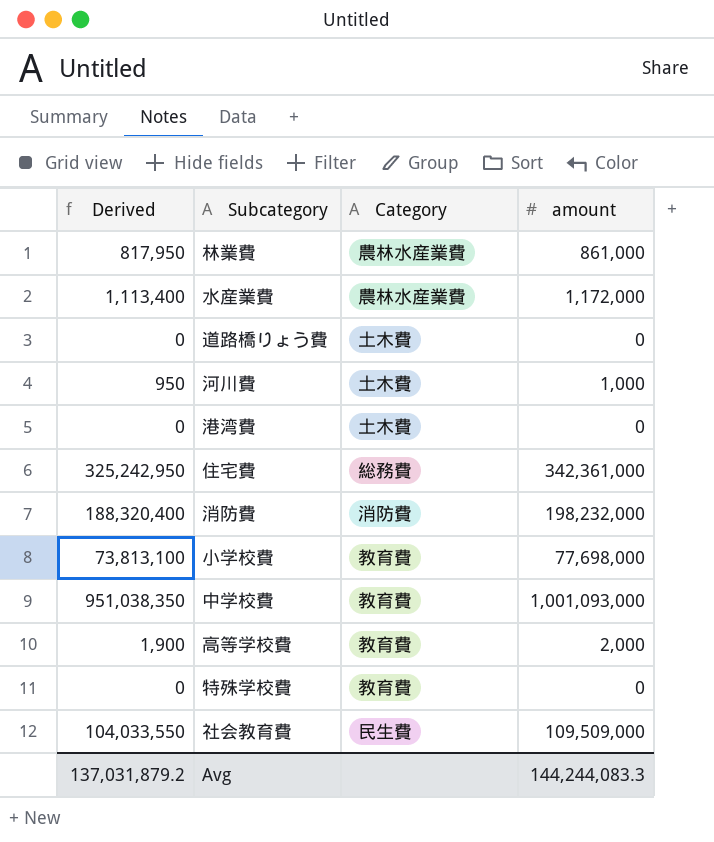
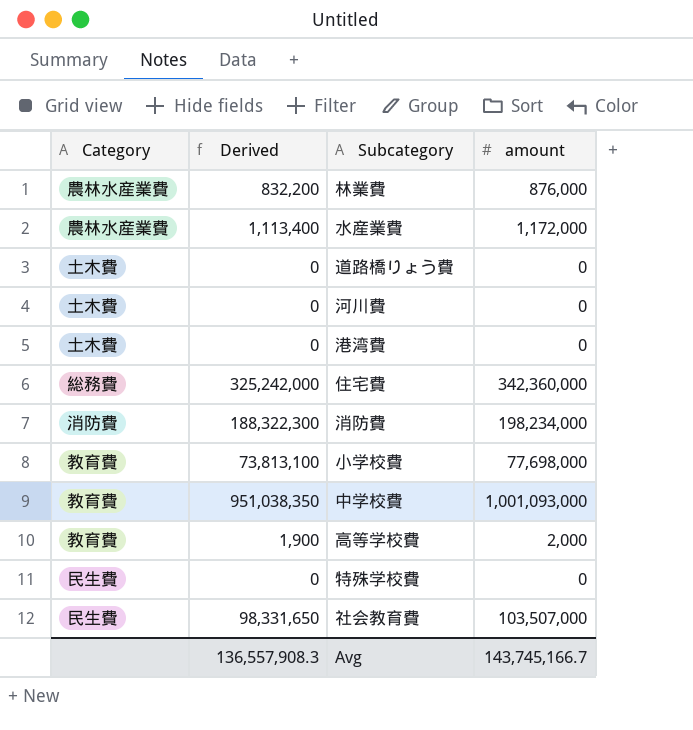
column Category | position: 3 -> 1
林業費 | Derived: 817,950 -> 832,200
林業費 | amount: 861,000 -> 876,000
河川費 | Derived: 950 -> 0
河川費 | amount: 1,000 -> 0
住宅費 | Derived: 325,242,950 -> 325,242,000
住宅費 | amount: 342,361,000 -> 342,360,000
消防費 | Derived: 188,320,400 -> 188,322,300
消防費 | amount: 198,232,000 -> 198,234,000
特殊学校費 | Category: 教育費 -> 民生費
社会教育費 | Derived: 104,033,550 -> 98,331,650
社会教育費 | amount: 109,509,000 -> 103,507,000
Avg | Derived: 137,031,879.2 -> 136,557,908.3
Avg | amount: 144,244,083.3 -> 143,745,166.7

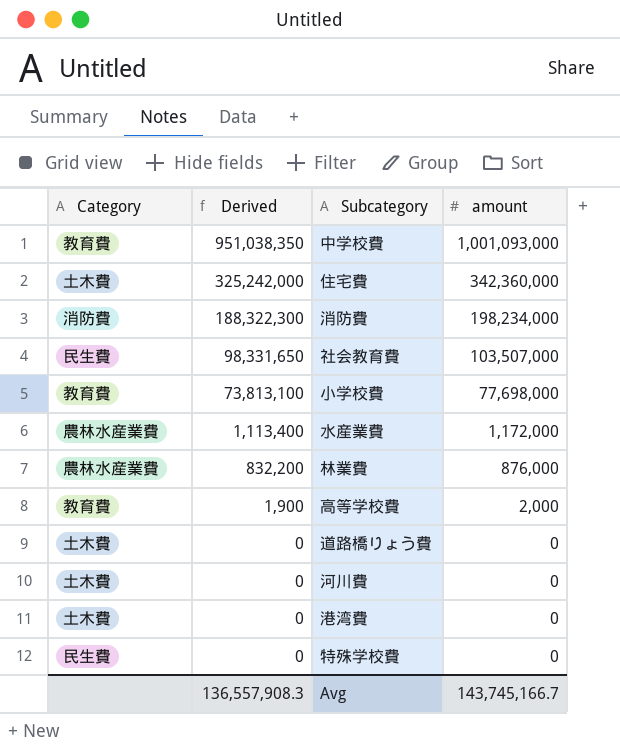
row order: none -> Derived descending
住宅費 | Category: 総務費 -> 土木費

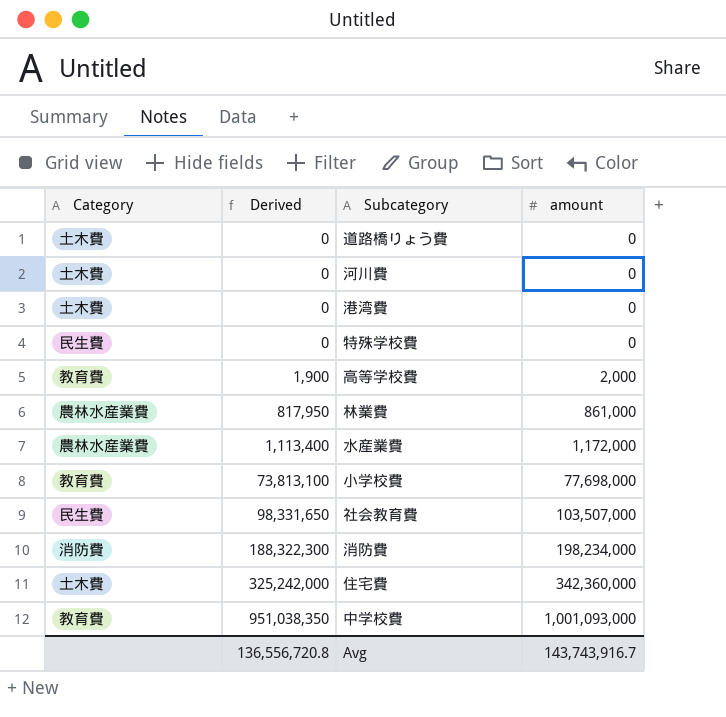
row order: Derived descending -> Derived ascending
林業費 | Derived: 832,200 -> 817,950
林業費 | amount: 876,000 -> 861,000
Avg | Derived: 136,557,908.3 -> 136,556,720.8
Avg | amount: 143,745,166.7 -> 143,743,916.7

